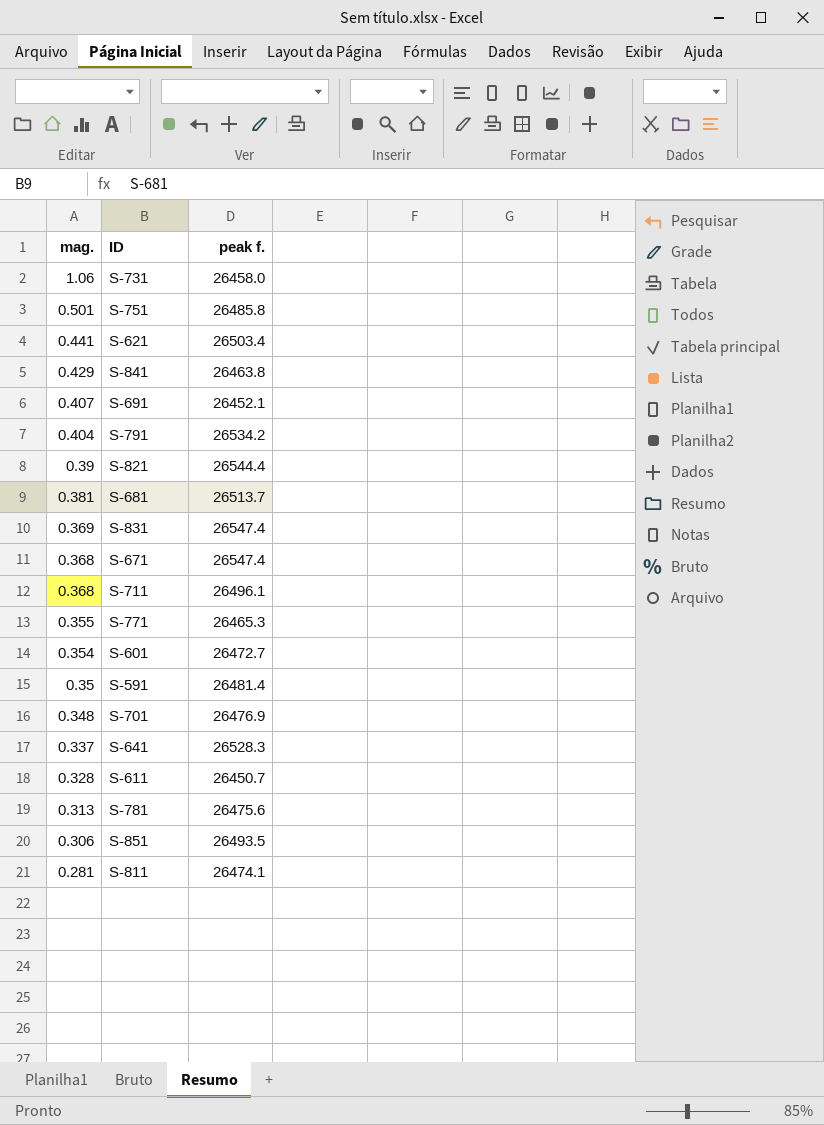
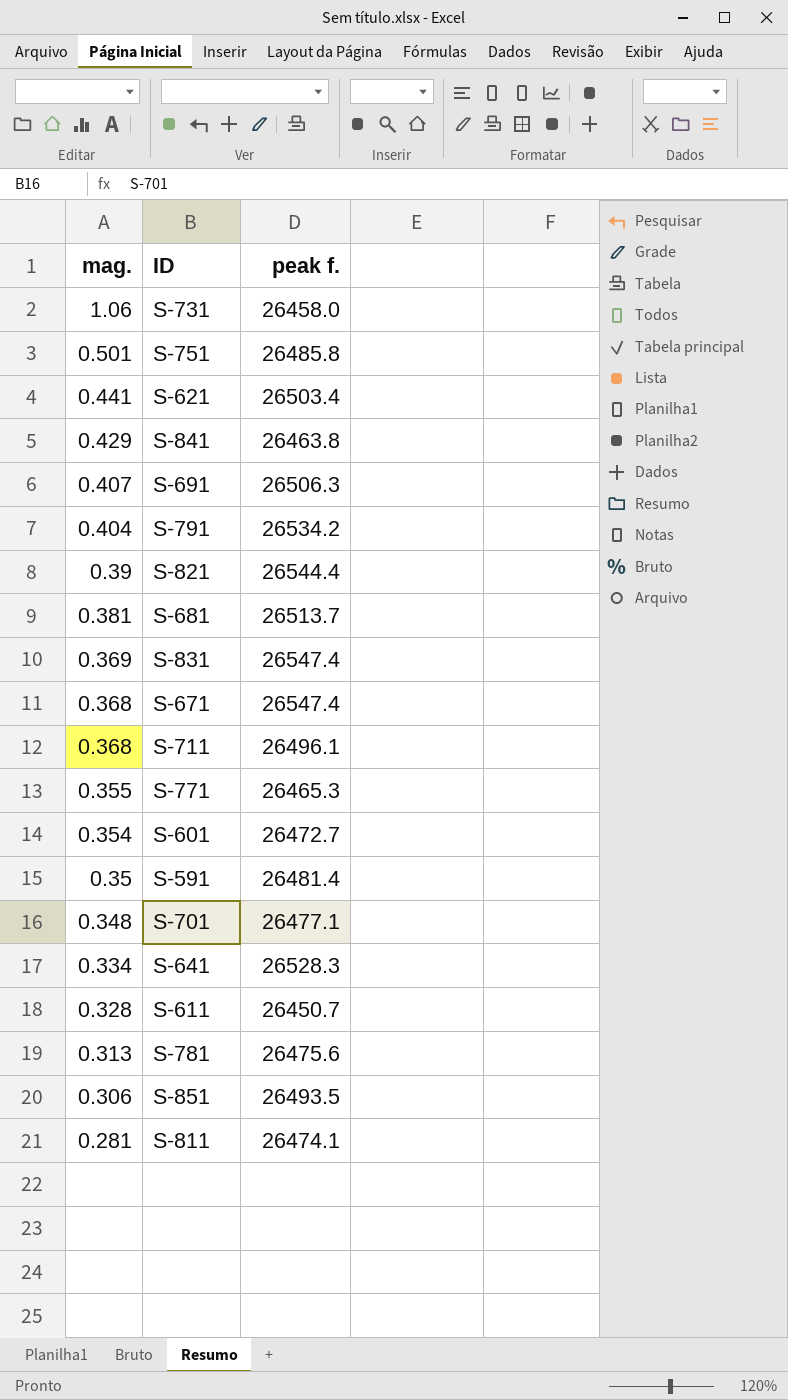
S-691 | peak f.: 26452.1 -> 26506.3
S-701 | peak f.: 26476.9 -> 26477.1
S-641 | mag.: 0.337 -> 0.334

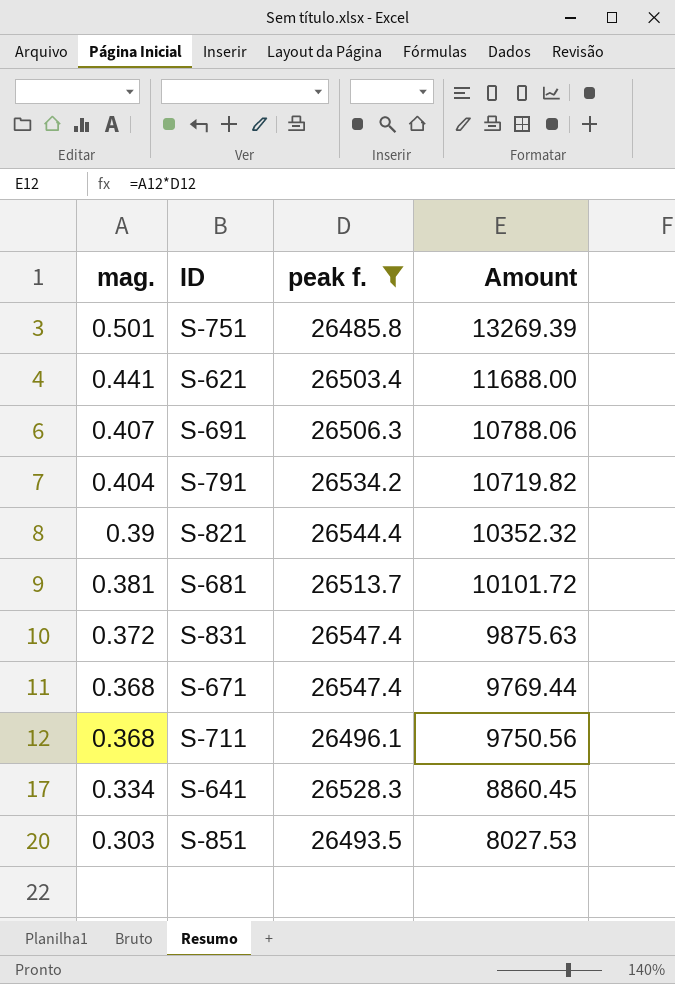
filter: none -> peak f. >= 26485.8
column Amount | formula: none -> [mag.] * [peak f.]
S-831 | mag.: 0.369 -> 0.372
S-851 | mag.: 0.306 -> 0.303

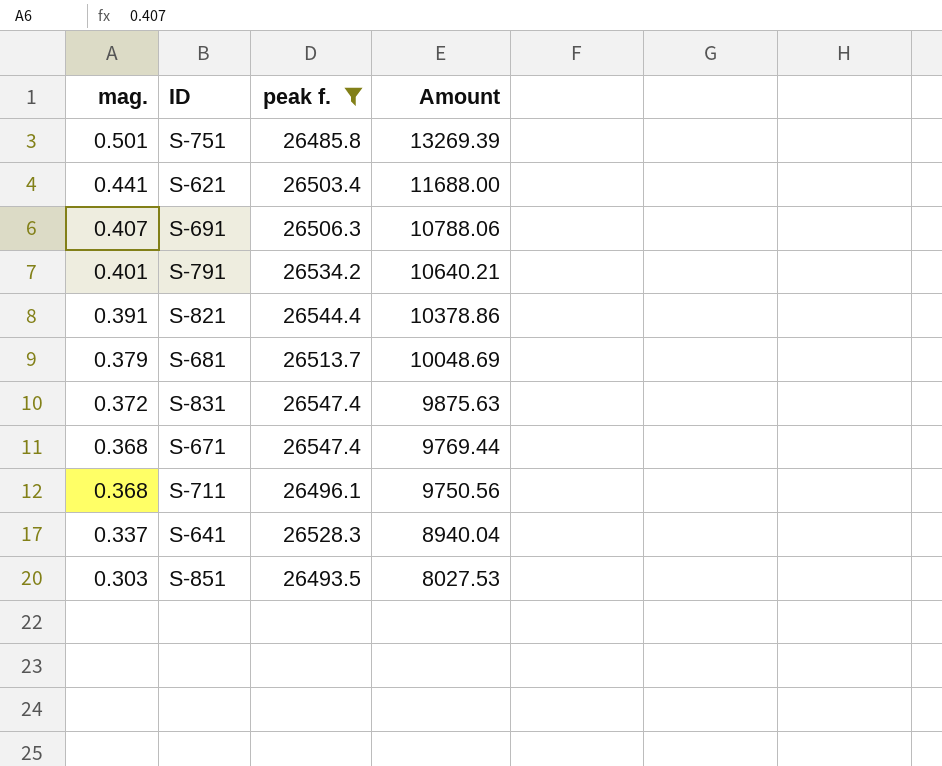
S-791 | mag.: 0.404 -> 0.401
S-791 | Amount: 10719.82 -> 10640.21
S-821 | mag.: 0.39 -> 0.391
S-821 | Amount: 10352.32 -> 10378.86
S-681 | mag.: 0.381 -> 0.379
S-681 | Amount: 10101.72 -> 10048.69
S-641 | mag.: 0.334 -> 0.337
S-641 | Amount: 8860.45 -> 8940.04

